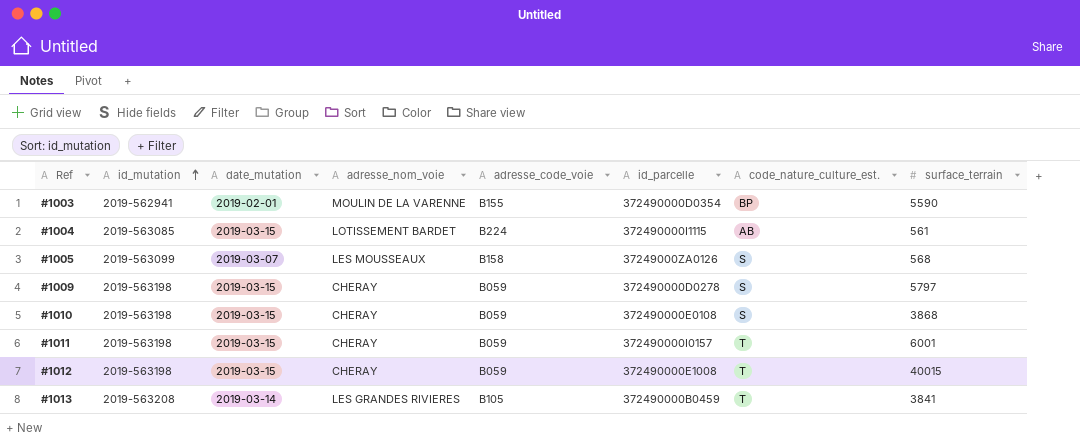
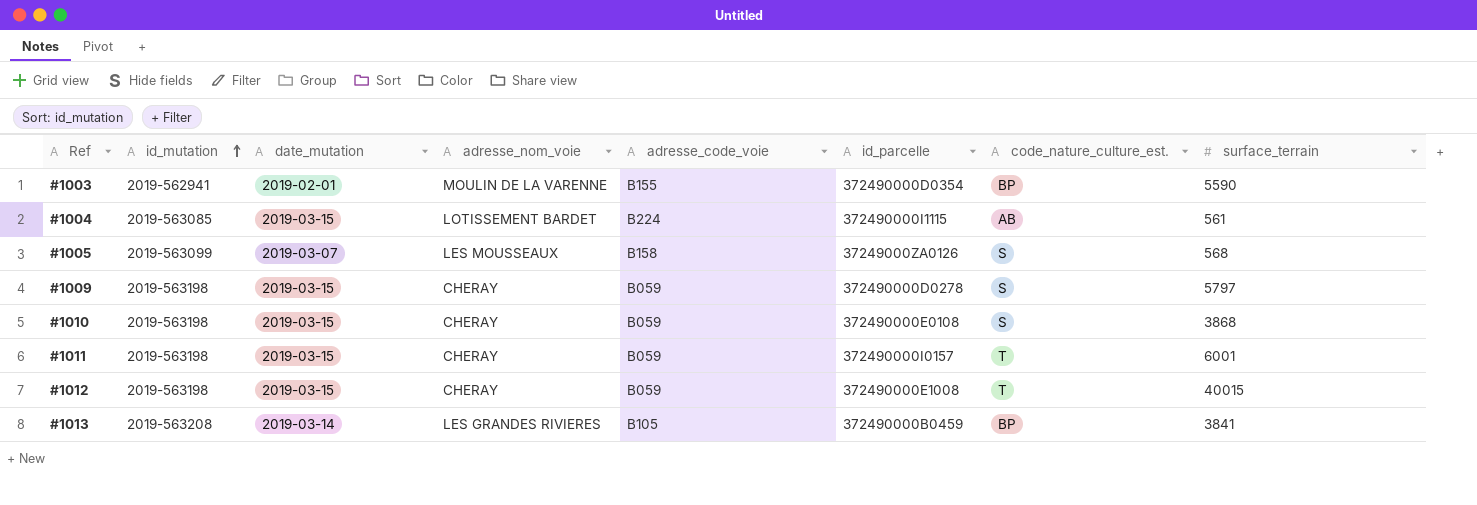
#1013 | code_nature_culture_est.: T -> BP

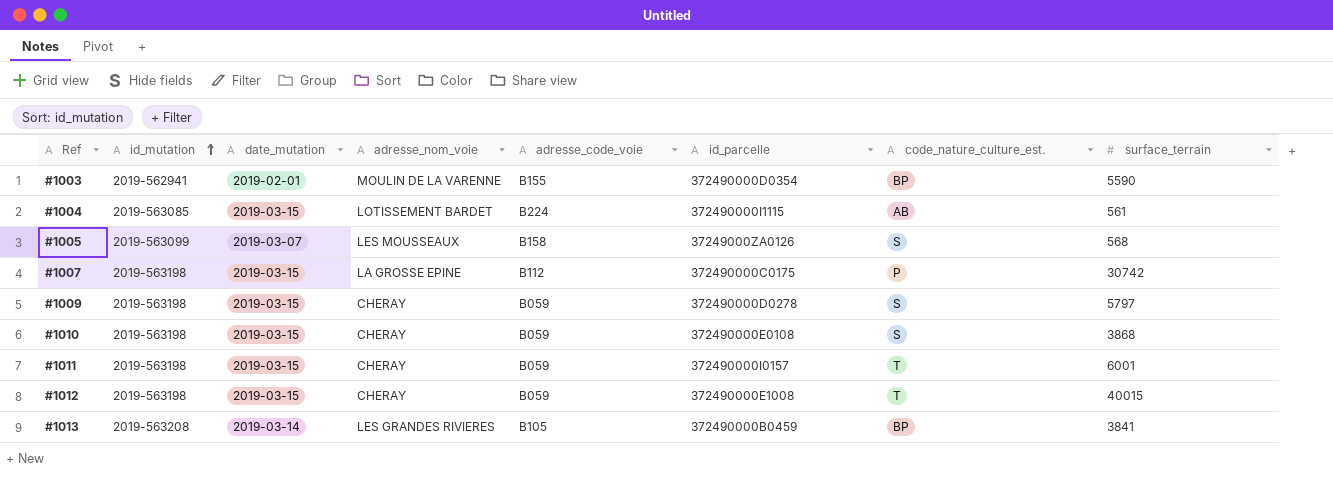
row #1007: none -> 2019-563198 | 2019-03-15 | LA GROSSE EPINE | B112 | 372490000C0175 | P | 30742

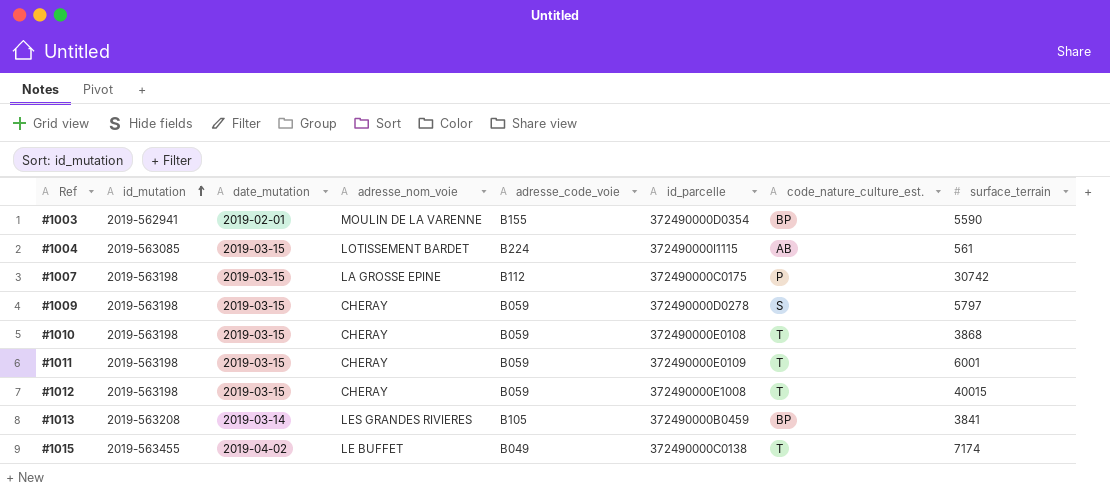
row #1005: 2019-563099 | 2019-03-07 | LES MOUSSEAUX | B158 | 37249000ZA0126 | S | 568 -> none
#1010 | code_nature_culture_est.: S -> T
#1011 | id_parcelle: 372490000I0157 -> 372490000E0109
row #1015: none -> 2019-563455 | 2019-04-02 | LE BUFFET | B049 | 372490000C0138 | T | 7174

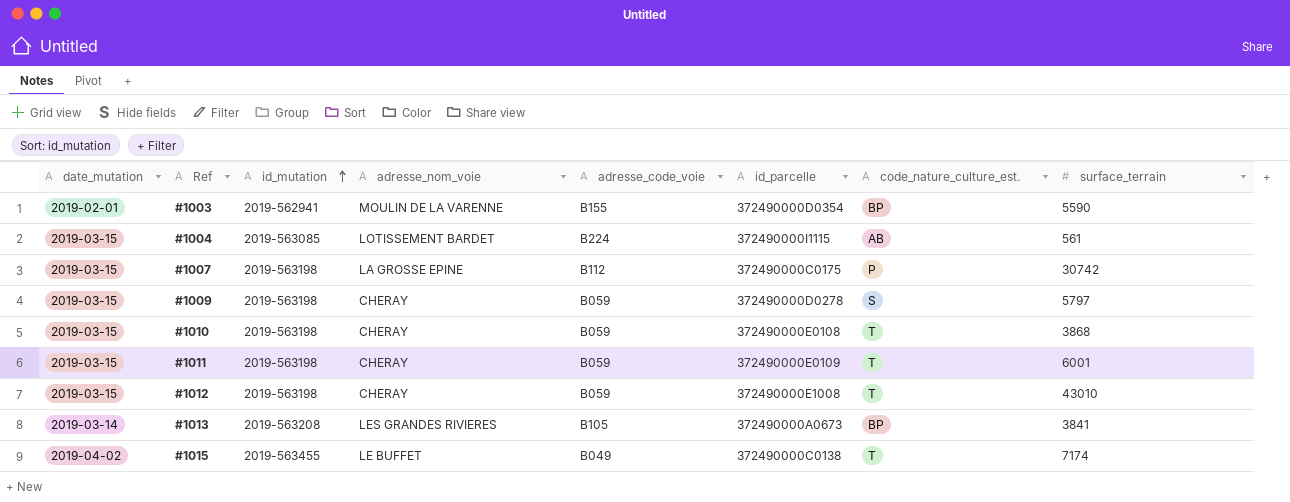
column date_mutation | position: 3 -> 1
#1012 | surface_terrain: 40015 -> 43010
#1013 | id_parcelle: 372490000B0459 -> 372490000A0673

